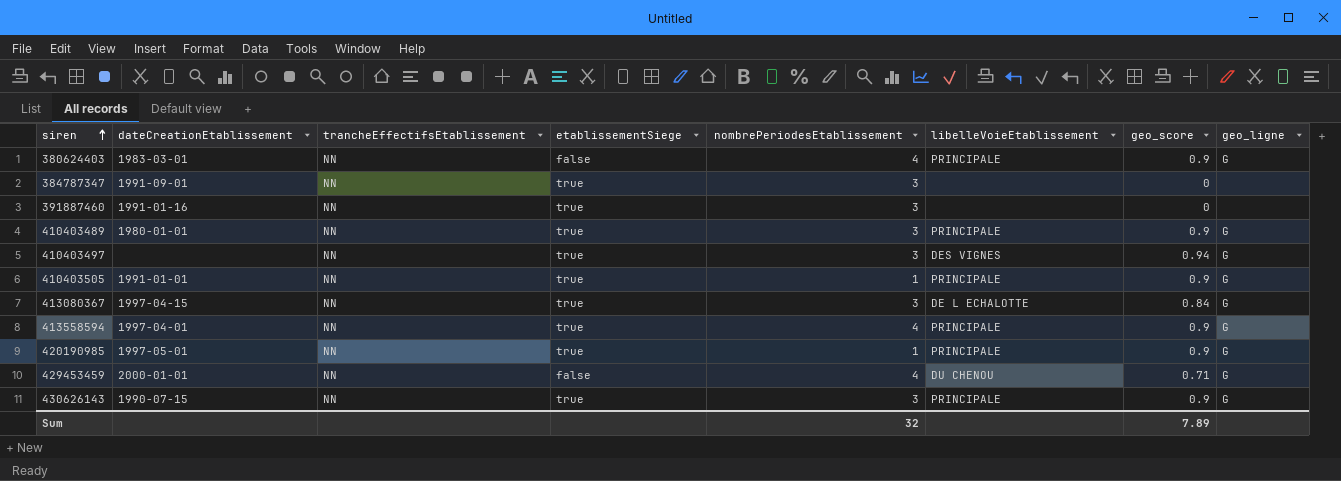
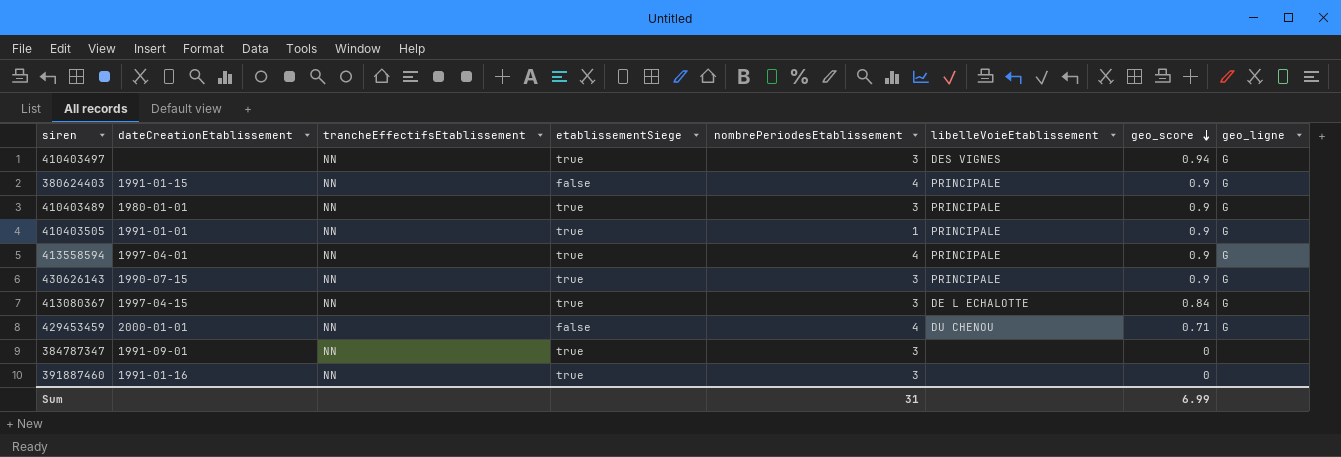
row order: siren ascending -> geo_score descending
row 420190985: 1997-05-01 | NN | true | 1 | PRINCIPALE | 0.9 | G -> none
380624403 | dateCreationEtablissement: 1983-03-01 -> 1991-01-15
Sum | nombrePeriodesEtablissement: 32 -> 31
Sum | geo_score: 7.89 -> 6.99

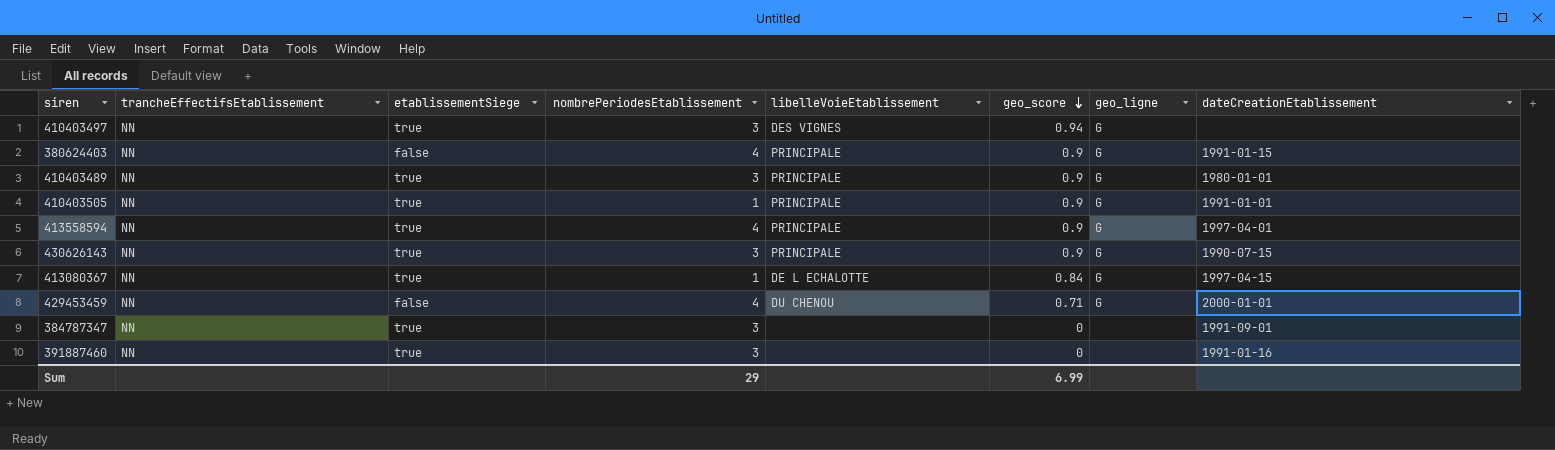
column dateCreationEtablissement | position: 2 -> 8
413080367 | nombrePeriodesEtablissement: 3 -> 1
Sum | nombrePeriodesEtablissement: 31 -> 29

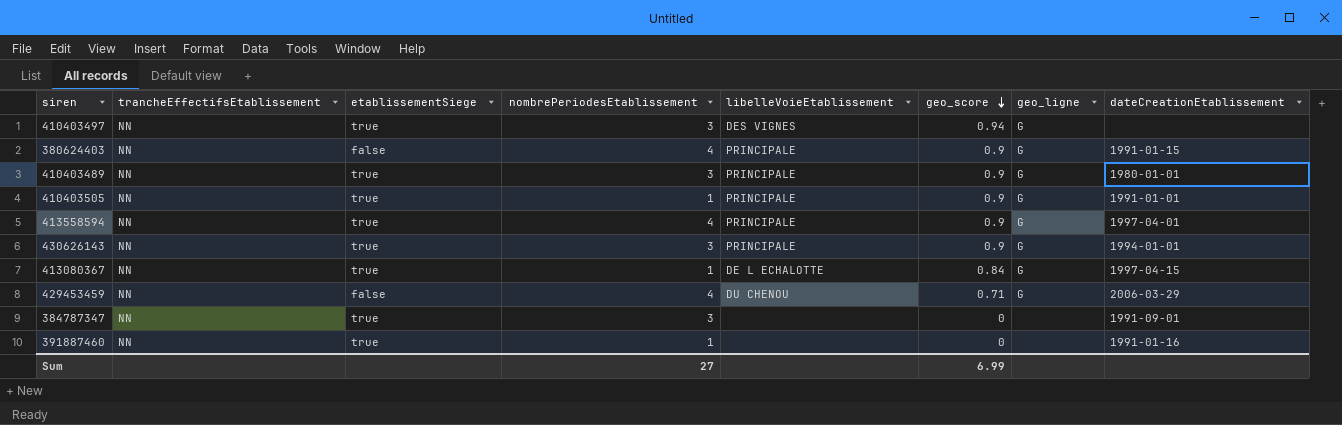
430626143 | dateCreationEtablissement: 1990-07-15 -> 1994-01-01
429453459 | dateCreationEtablissement: 2000-01-01 -> 2006-03-29
391887460 | nombrePeriodesEtablissement: 3 -> 1
Sum | nombrePeriodesEtablissement: 29 -> 27

